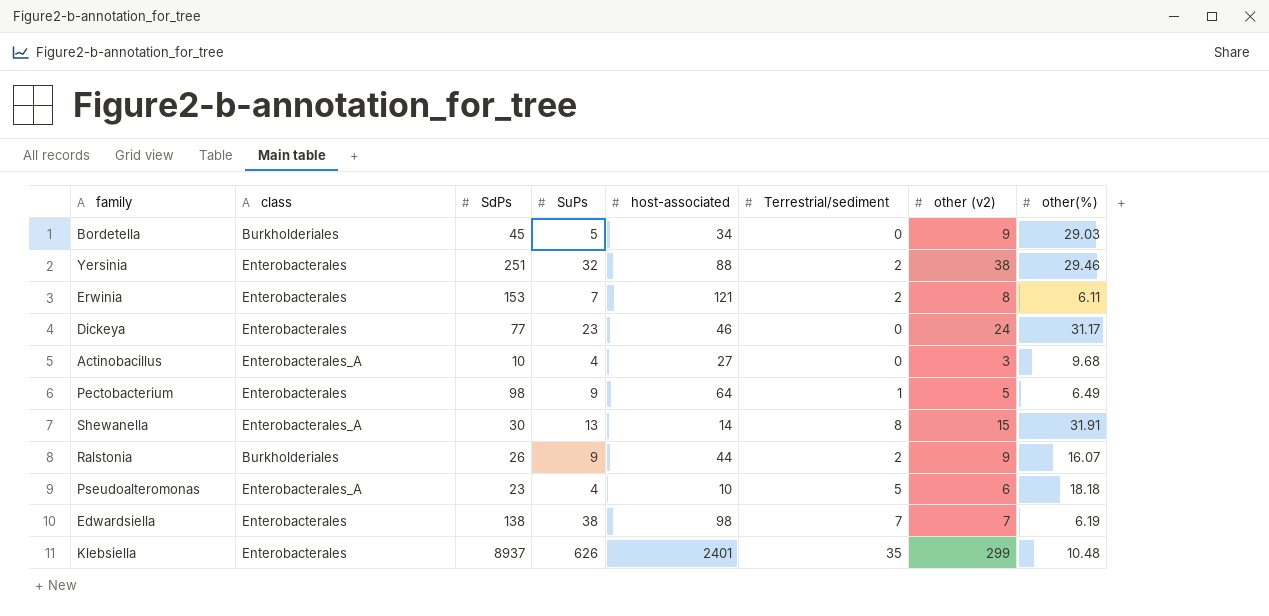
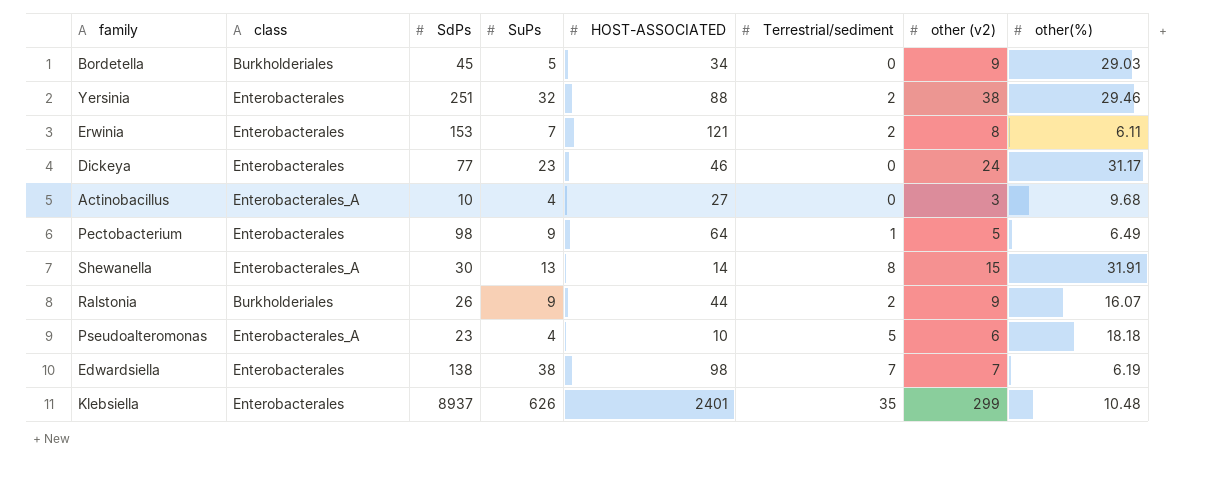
column name: host-associated -> HOST-ASSOCIATED

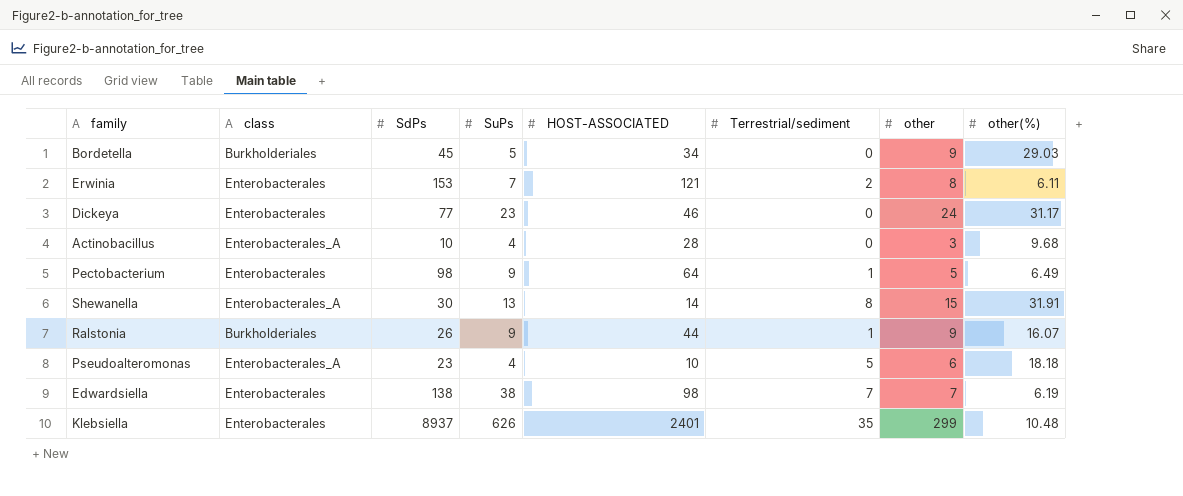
column name: other (v2) -> other
row Yersinia: Enterobacterales | 251 | 32 | 88 | 2 | 38 | 29.46 -> none
Actinobacillus | HOST-ASSOCIATED: 27 -> 28
Ralstonia | Terrestrial/sediment: 2 -> 1

